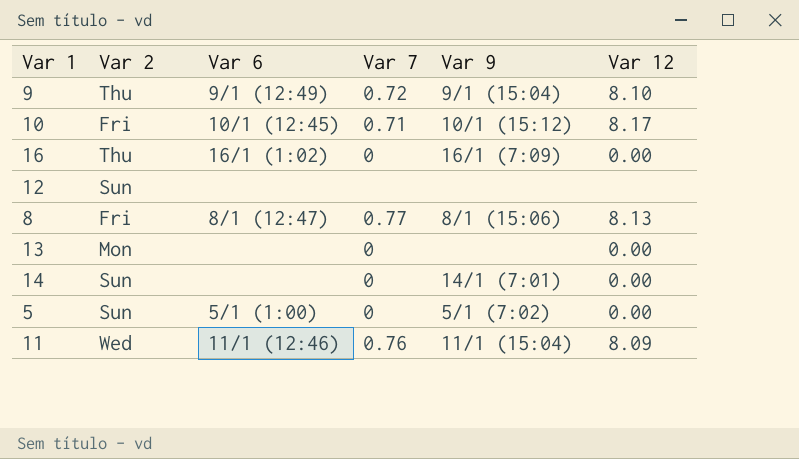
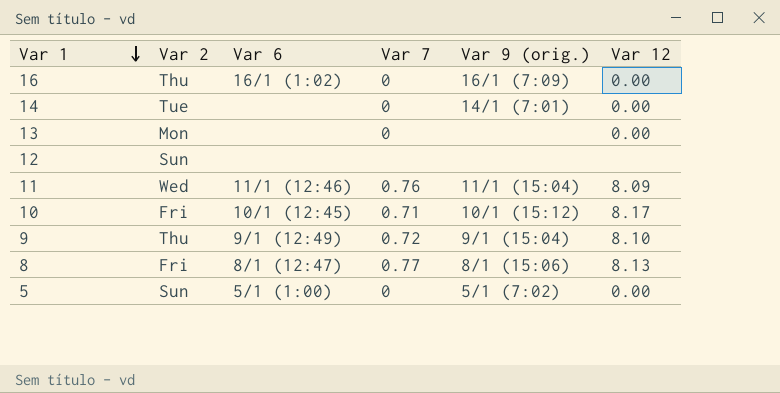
row order: none -> Var 1 descending
column name: Var 9 -> Var 9 (orig.)
14 | Var 2: Sun -> Tue

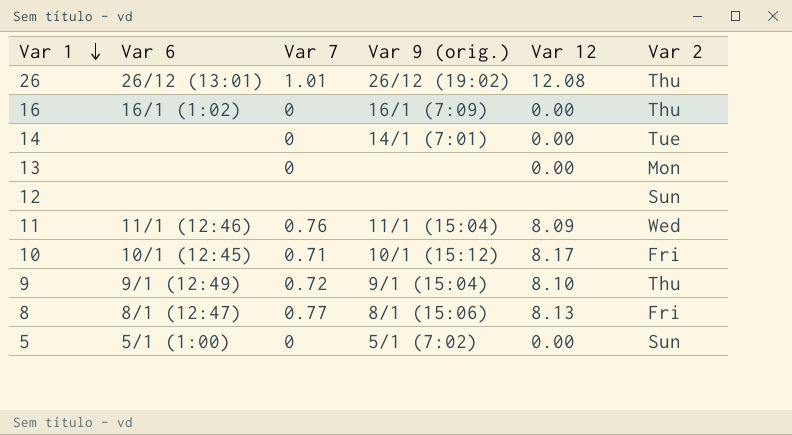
column Var 2 | position: 2 -> 6
row 26: none -> 26/12 (13:01) | 1.01 | 26/12 (19:02) | 12.08 | Thu

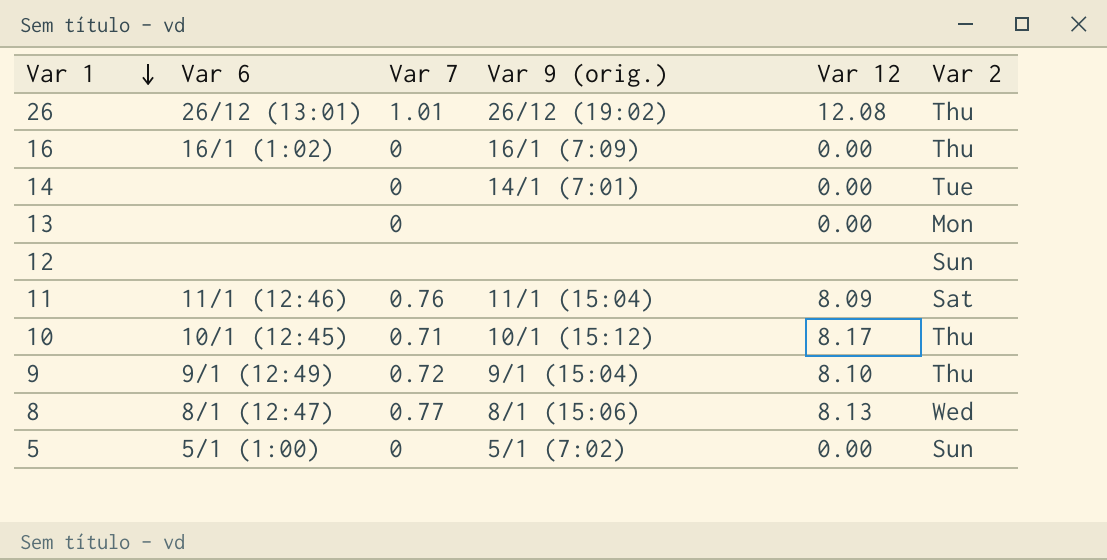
11 | Var 2: Wed -> Sat
10 | Var 2: Fri -> Thu
8 | Var 2: Fri -> Wed

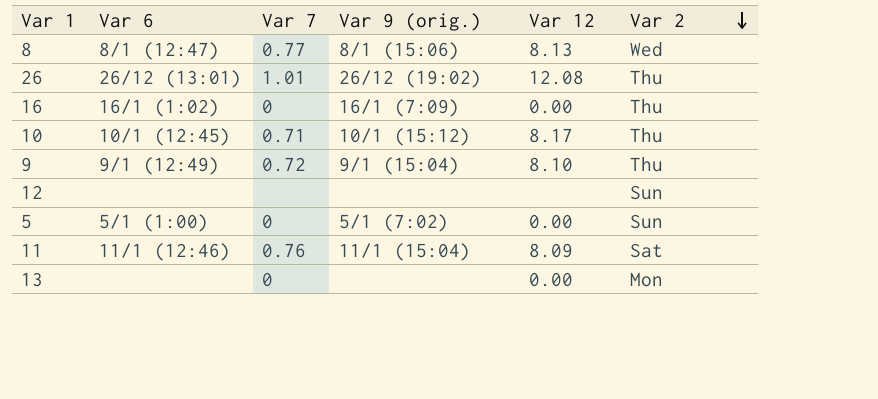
row order: Var 1 descending -> Var 2 descending
row 14: none | 0 | 14/1 (7:01) | 0.00 | Tue -> none

